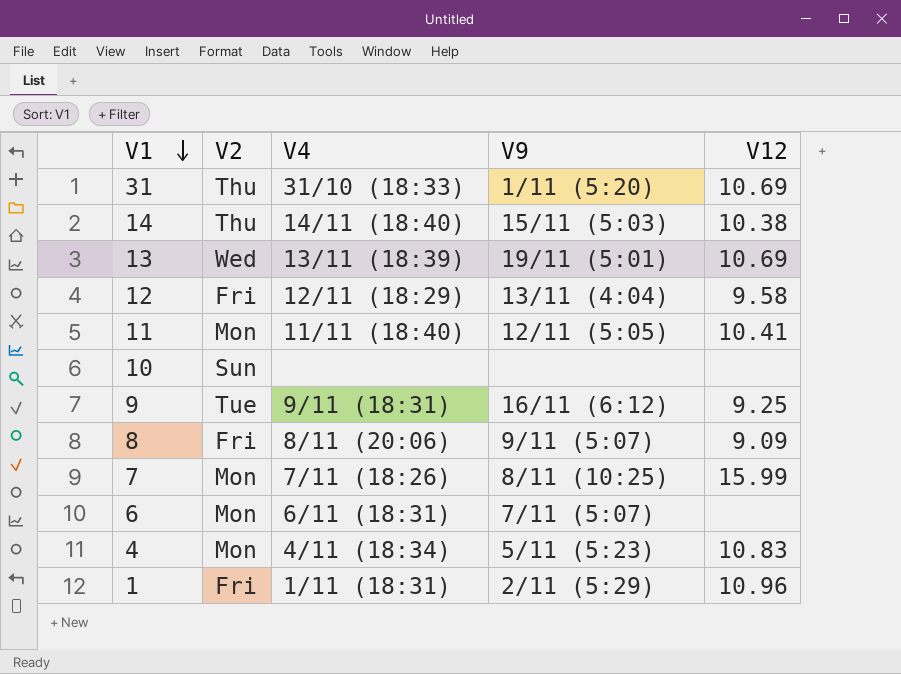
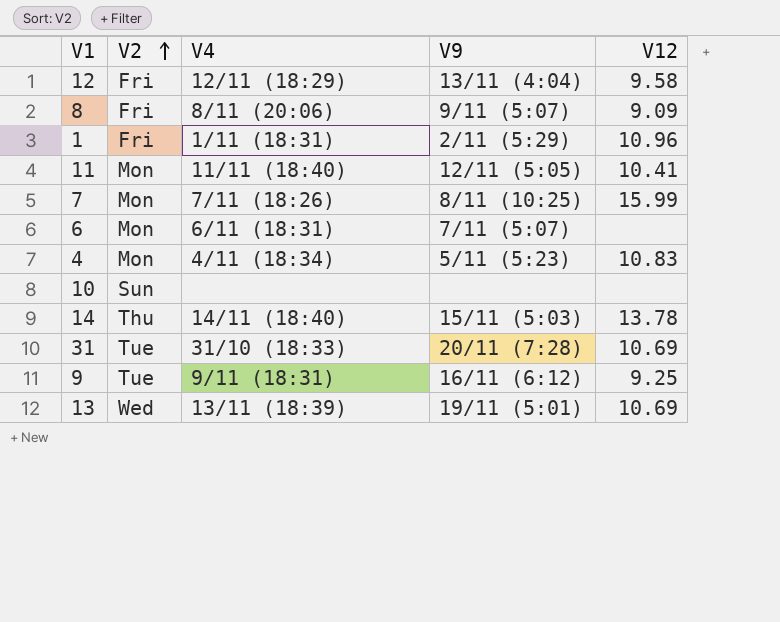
row order: V1 descending -> V2 ascending
14 | V12: 10.38 -> 13.78
31 | V2: Thu -> Tue
31 | V9: 1/11 (5:20) -> 20/11 (7:28)

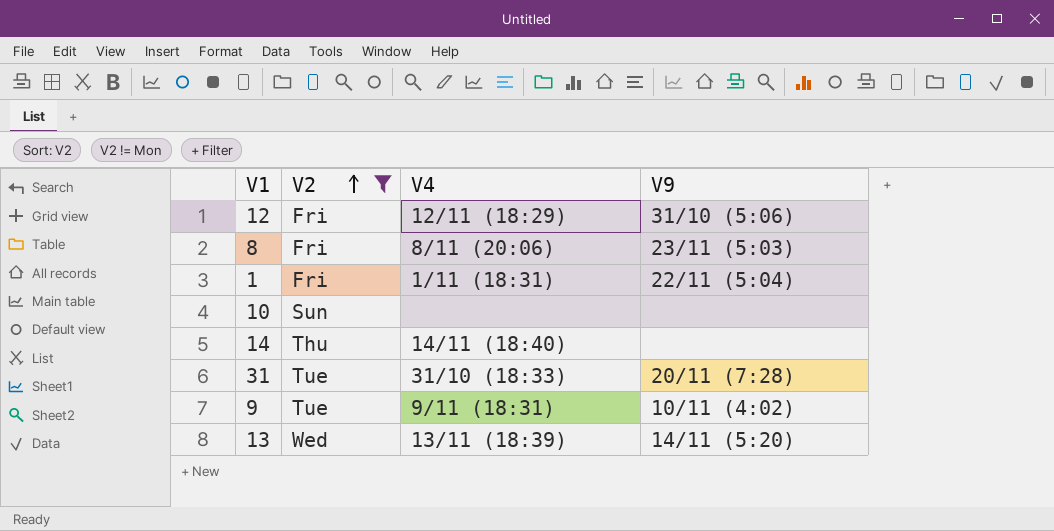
filter: none -> V2 != Mon
column V12 | position: 5 -> none
12 | V9: 13/11 (4:04) -> 31/10 (5:06)
8 | V9: 9/11 (5:07) -> 23/11 (5:03)
1 | V9: 2/11 (5:29) -> 22/11 (5:04)
14 | V9: 15/11 (5:03) -> none
9 | V9: 16/11 (6:12) -> 10/11 (4:02)
13 | V9: 19/11 (5:01) -> 14/11 (5:20)

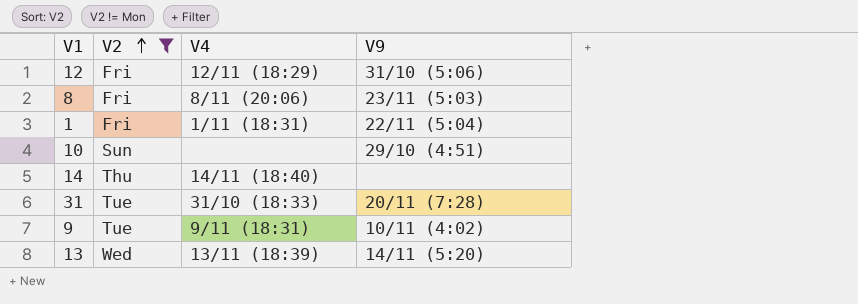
10 | V9: none -> 29/10 (4:51)

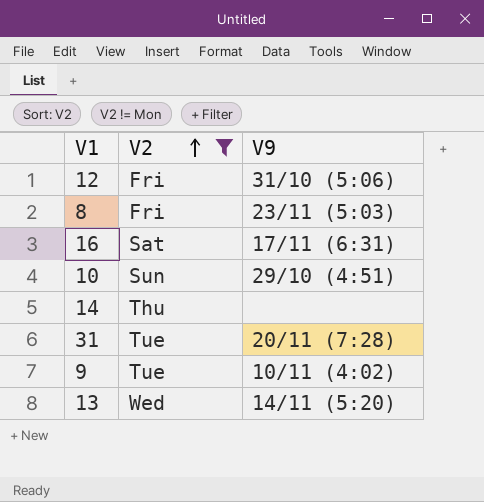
column V4 | position: 3 -> none
row 1: Fri | 1/11 (18:31) | 22/11 (5:04) -> none
row 16: none -> Sat | 17/11 (6:31)

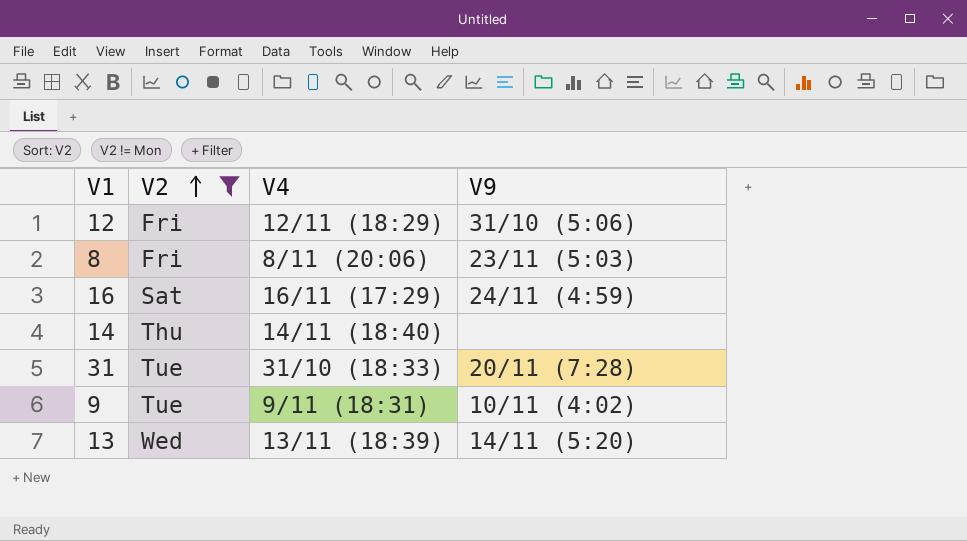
column V4 | position: none -> 3
row 10: Sun | 29/10 (4:51) -> none
16 | V9: 17/11 (6:31) -> 24/11 (4:59)

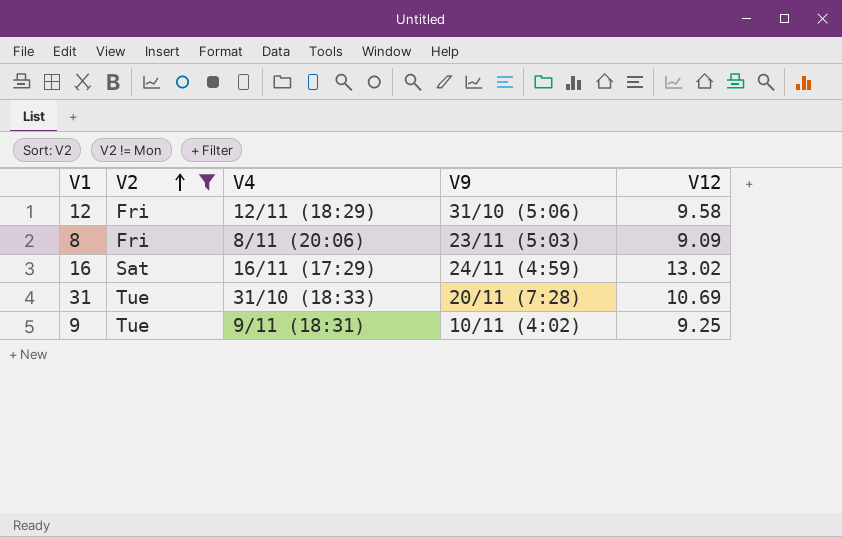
column V12 | position: none -> 5
row 14: Thu | 14/11 (18:40) | none -> none
row 13: Wed | 13/11 (18:39) | 14/11 (5:20) -> none

